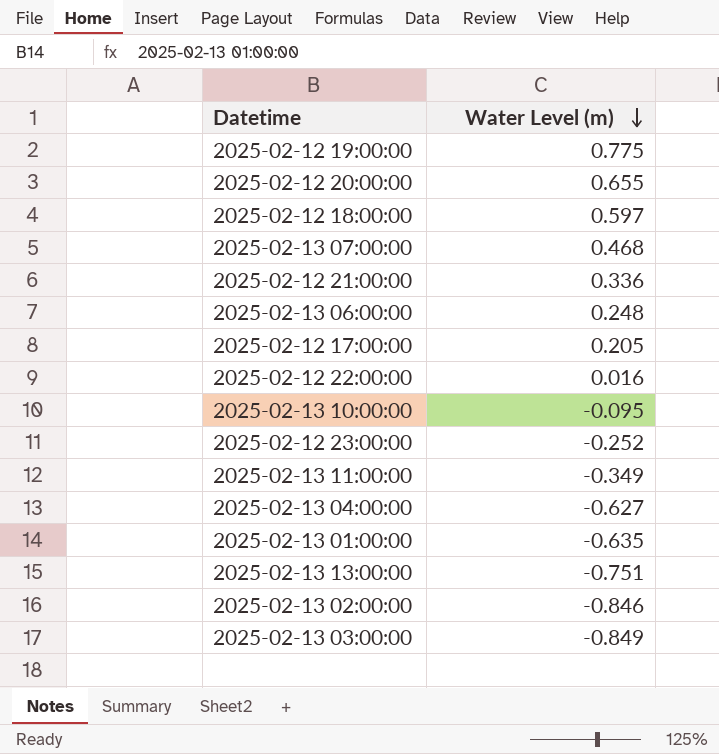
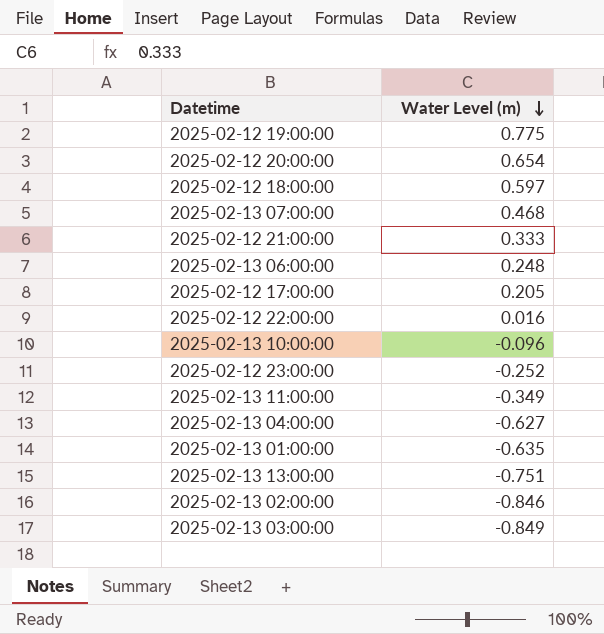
2025-02-12 20:00:00 | Water Level (m): 0.655 -> 0.654
2025-02-12 21:00:00 | Water Level (m): 0.336 -> 0.333
2025-02-13 10:00:00 | Water Level (m): -0.095 -> -0.096

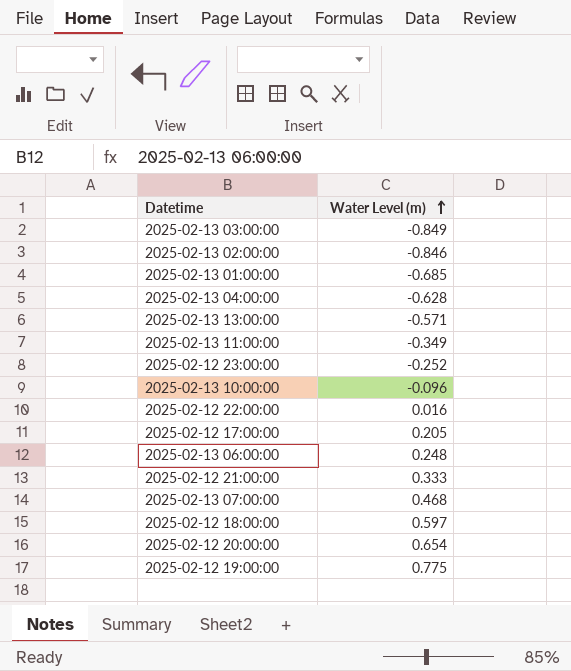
row order: Water Level (m) descending -> Water Level (m) ascending
2025-02-13 01:00:00 | Water Level (m): -0.635 -> -0.685
2025-02-13 04:00:00 | Water Level (m): -0.627 -> -0.628
2025-02-13 13:00:00 | Water Level (m): -0.751 -> -0.571

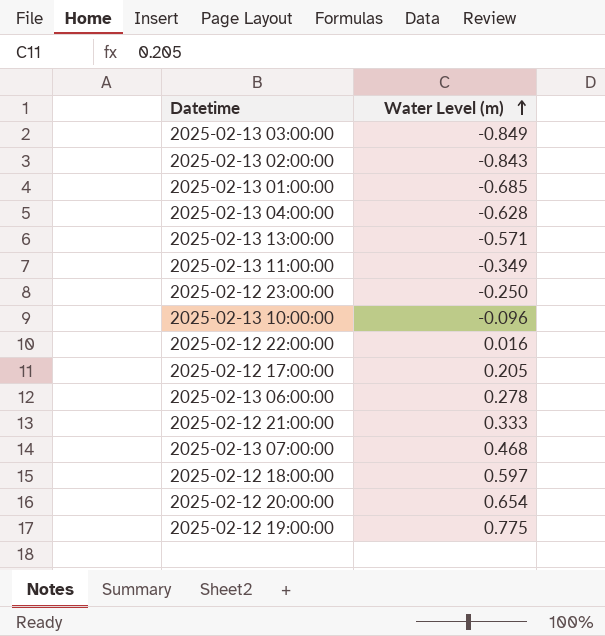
2025-02-13 02:00:00 | Water Level (m): -0.846 -> -0.843
2025-02-12 23:00:00 | Water Level (m): -0.252 -> -0.250
2025-02-13 06:00:00 | Water Level (m): 0.248 -> 0.278

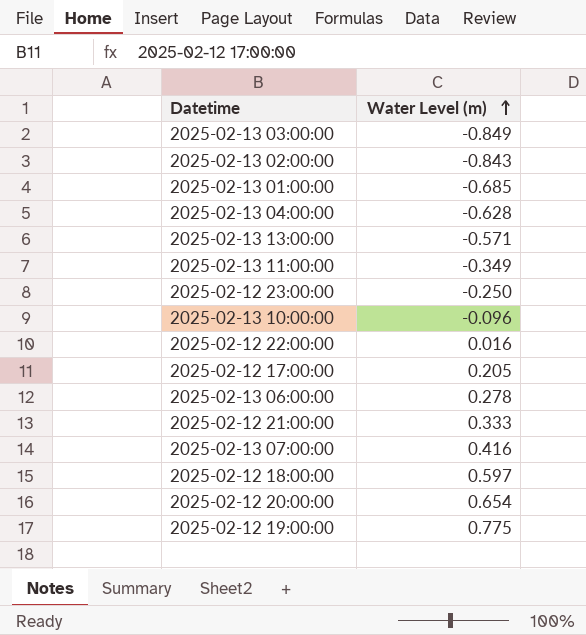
2025-02-13 07:00:00 | Water Level (m): 0.468 -> 0.416

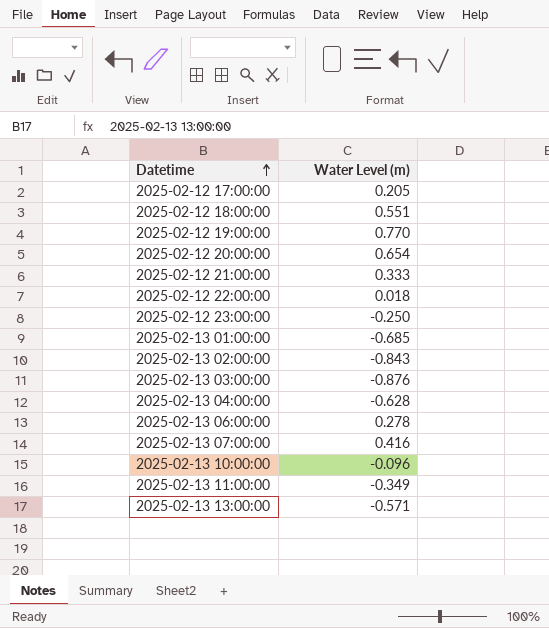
row order: Water Level (m) ascending -> Datetime ascending
2025-02-12 18:00:00 | Water Level (m): 0.597 -> 0.551
2025-02-12 19:00:00 | Water Level (m): 0.775 -> 0.770
2025-02-12 22:00:00 | Water Level (m): 0.016 -> 0.018
2025-02-13 03:00:00 | Water Level (m): -0.849 -> -0.876

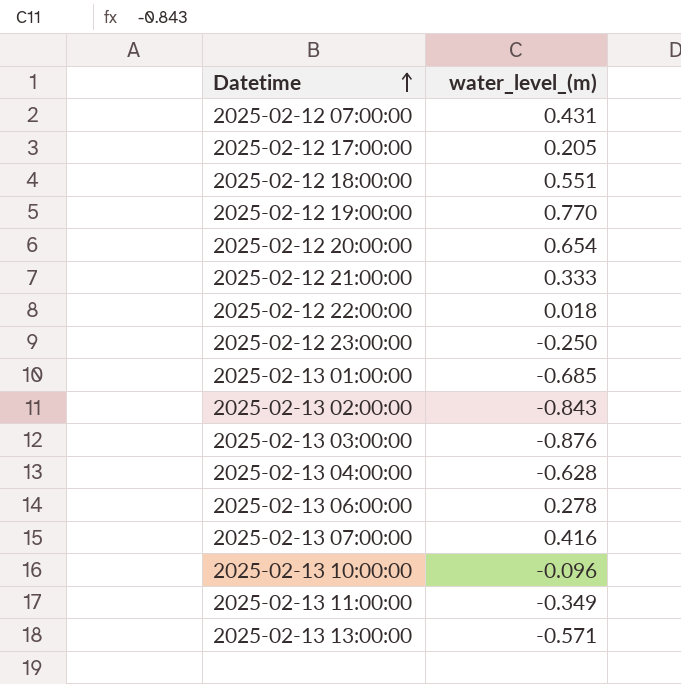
column name: Water Level (m) -> water_level_(m)
row 2025-02-12 07:00:00: none -> 0.431

